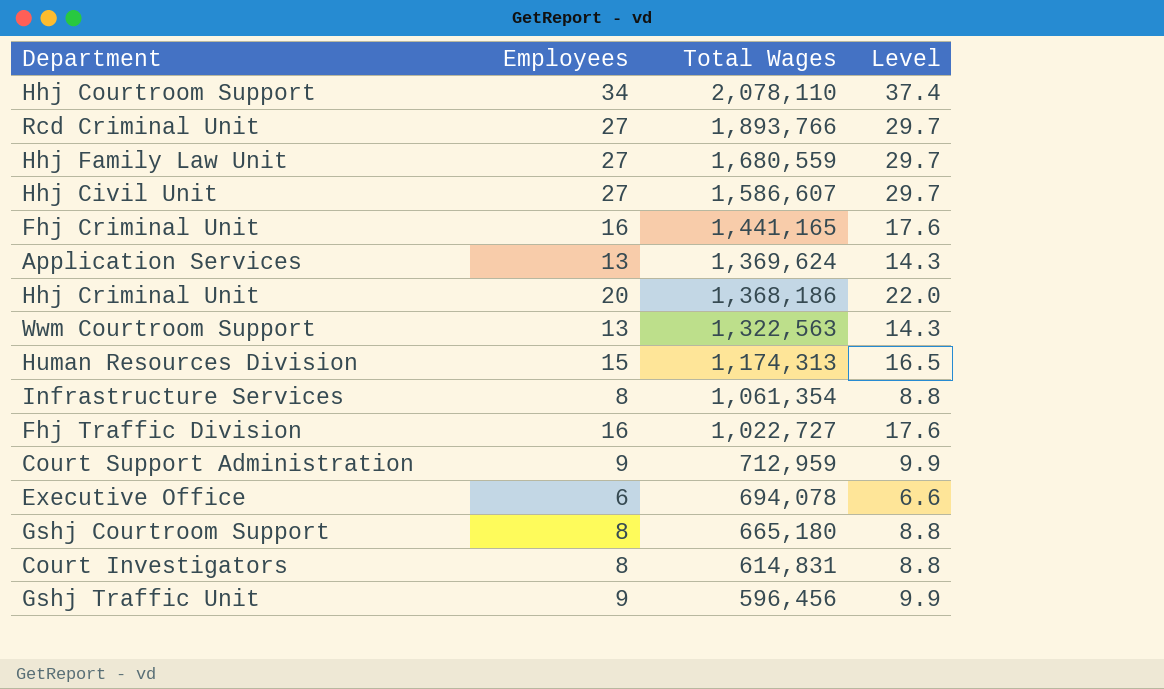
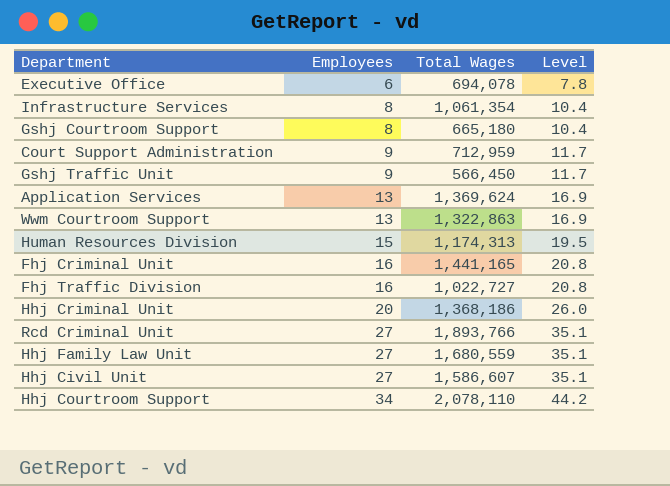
row order: Total Wages descending -> Employees ascending
column Level | formula: [Employees] * 1.1 -> [Employees] * 1.3
row Court Investigators: 8 | 614,831 | 8.8 -> none
Gshj Traffic Unit | Total Wages: 596,456 -> 566,450
Wwm Courtroom Support | Total Wages: 1,322,563 -> 1,322,863

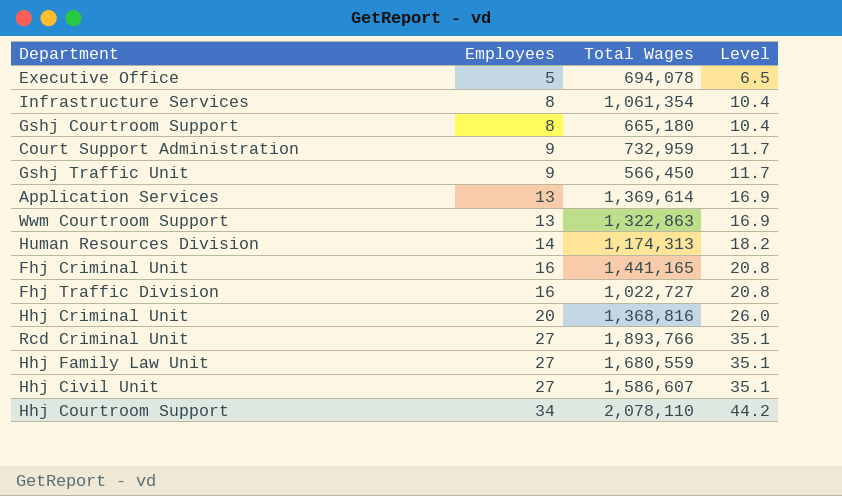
Executive Office | Employees: 6 -> 5
Executive Office | Level: 7.8 -> 6.5
Court Support Administration | Total Wages: 712,959 -> 732,959
Application Services | Total Wages: 1,369,624 -> 1,369,614
Human Resources Division | Employees: 15 -> 14
Human Resources Division | Level: 19.5 -> 18.2
Hhj Criminal Unit | Total Wages: 1,368,186 -> 1,368,816

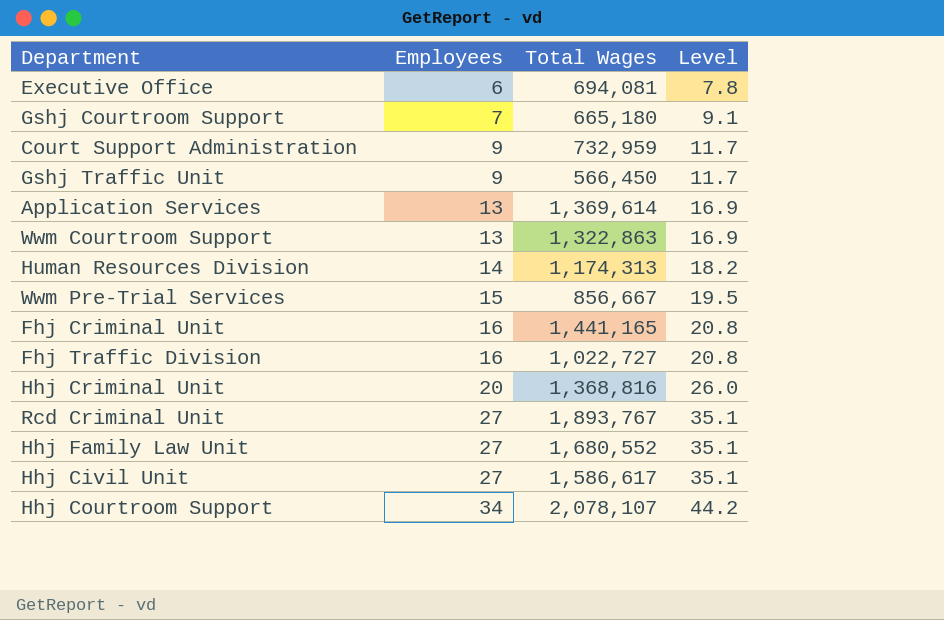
row Infrastructure Services: 8 | 1,061,354 | 10.4 -> none
Executive Office | Employees: 5 -> 6
Executive Office | Total Wages: 694,078 -> 694,081
Executive Office | Level: 6.5 -> 7.8
Gshj Courtroom Support | Employees: 8 -> 7
Gshj Courtroom Support | Level: 10.4 -> 9.1
row Wwm Pre-Trial Services: none -> 15 | 856,667 | 19.5
Rcd Criminal Unit | Total Wages: 1,893,766 -> 1,893,767
Hhj Family Law Unit | Total Wages: 1,680,559 -> 1,680,552
Hhj Civil Unit | Total Wages: 1,586,607 -> 1,586,617
Hhj Courtroom Support | Total Wages: 2,078,110 -> 2,078,107

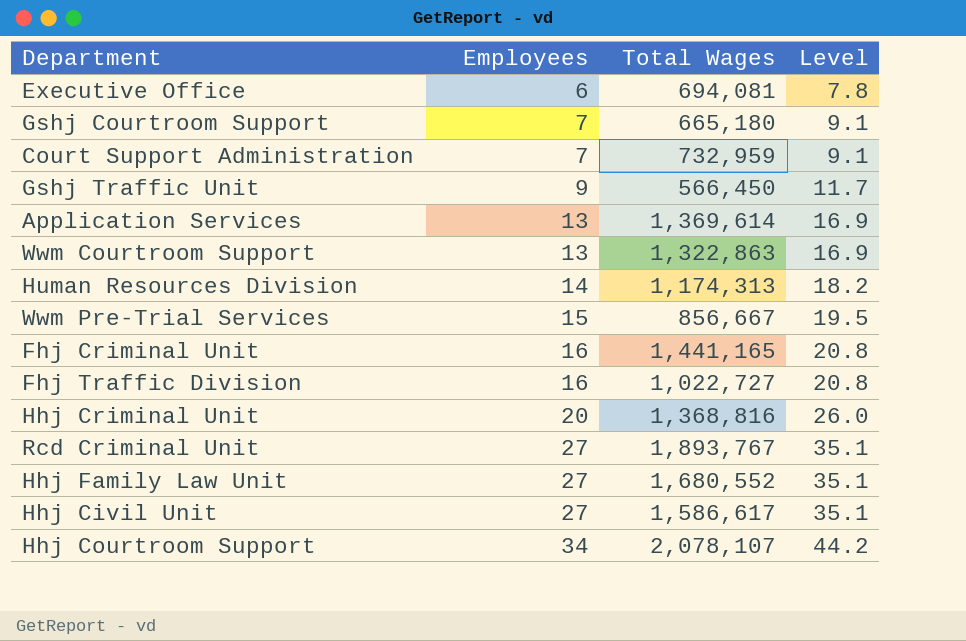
Court Support Administration | Employees: 9 -> 7
Court Support Administration | Level: 11.7 -> 9.1

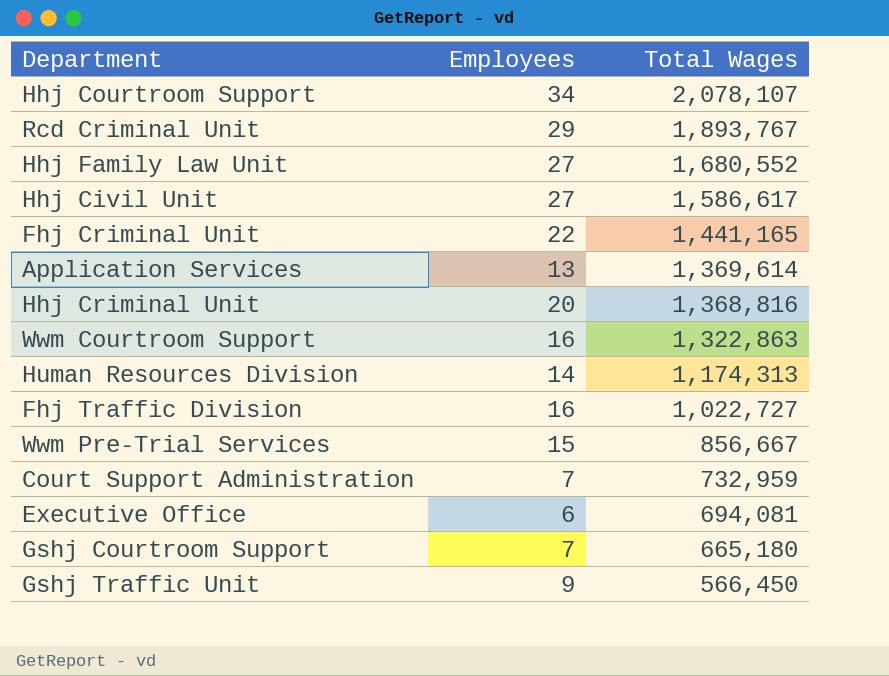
row order: Employees ascending -> Total Wages descending
column Level | formula: [Employees] * 1.3 -> none
Rcd Criminal Unit | Employees: 27 -> 29
Fhj Criminal Unit | Employees: 16 -> 22
Wwm Courtroom Support | Employees: 13 -> 16

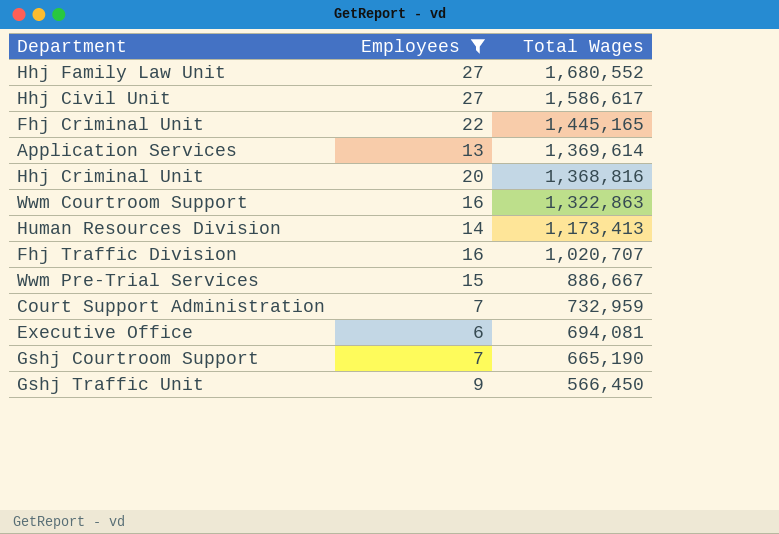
filter: none -> Employees <= 27
Fhj Criminal Unit | Total Wages: 1,441,165 -> 1,445,165
Human Resources Division | Total Wages: 1,174,313 -> 1,173,413
Fhj Traffic Division | Total Wages: 1,022,727 -> 1,020,707
Wwm Pre-Trial Services | Total Wages: 856,667 -> 886,667
Gshj Courtroom Support | Total Wages: 665,180 -> 665,190

